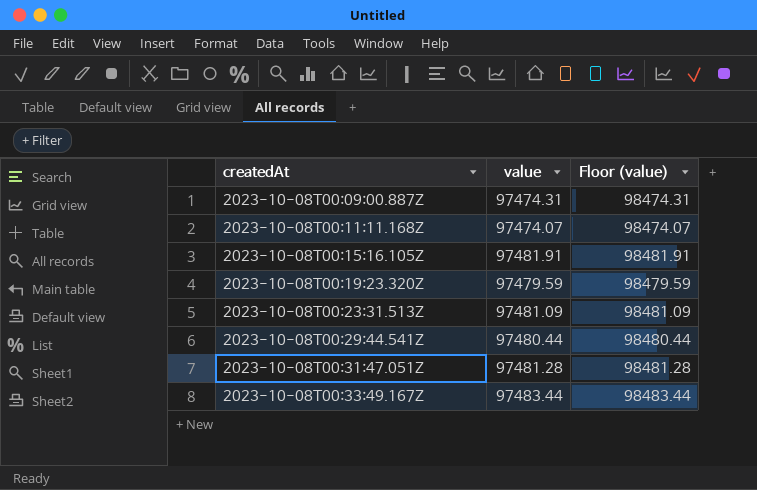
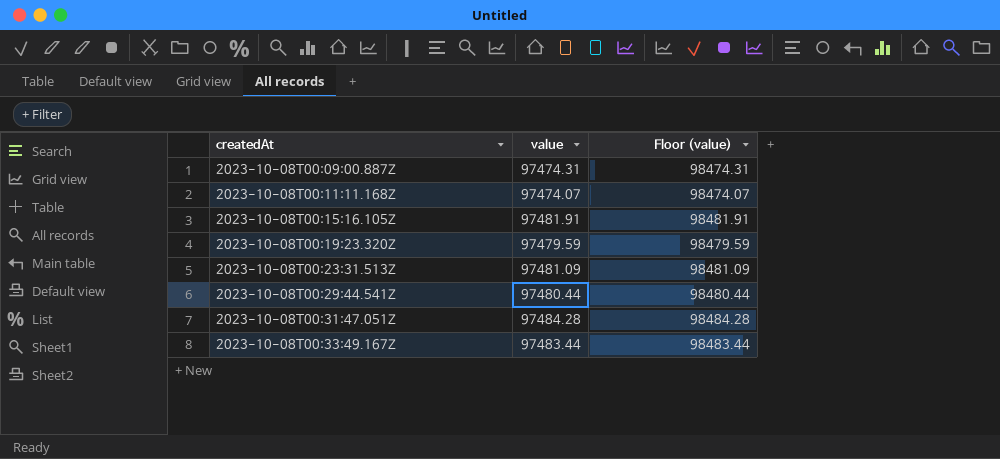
2023-10-08T00:31:47.051Z | value: 97481.28 -> 97484.28
2023-10-08T00:31:47.051Z | Floor (value): 98481.28 -> 98484.28

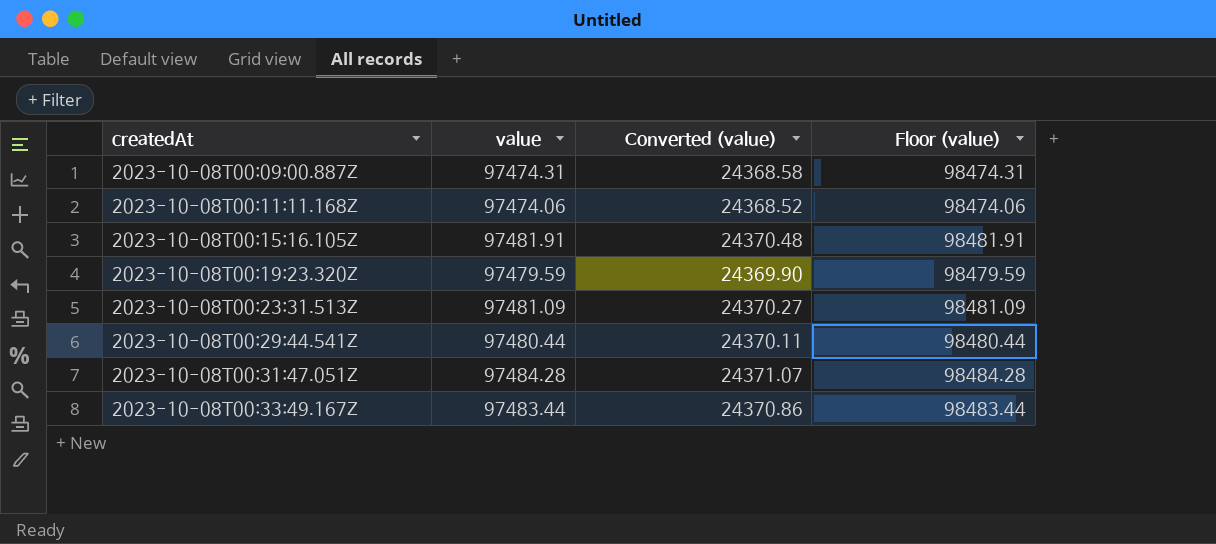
column Converted (value) | formula: none -> [value] * 0.25
2023-10-08T00:11:11.168Z | value: 97474.07 -> 97474.06
2023-10-08T00:11:11.168Z | Floor (value): 98474.07 -> 98474.06

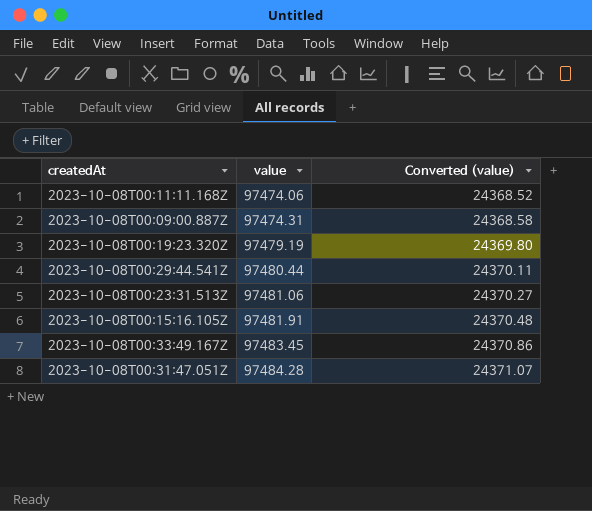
row order: createdAt ascending -> value ascending
column Floor (value) | formula: [value] + 1000 -> none
2023-10-08T00:19:23.320Z | value: 97479.59 -> 97479.19
2023-10-08T00:19:23.320Z | Converted (value): 24369.90 -> 24369.80
2023-10-08T00:23:31.513Z | value: 97481.09 -> 97481.06
2023-10-08T00:33:49.167Z | value: 97483.44 -> 97483.45

